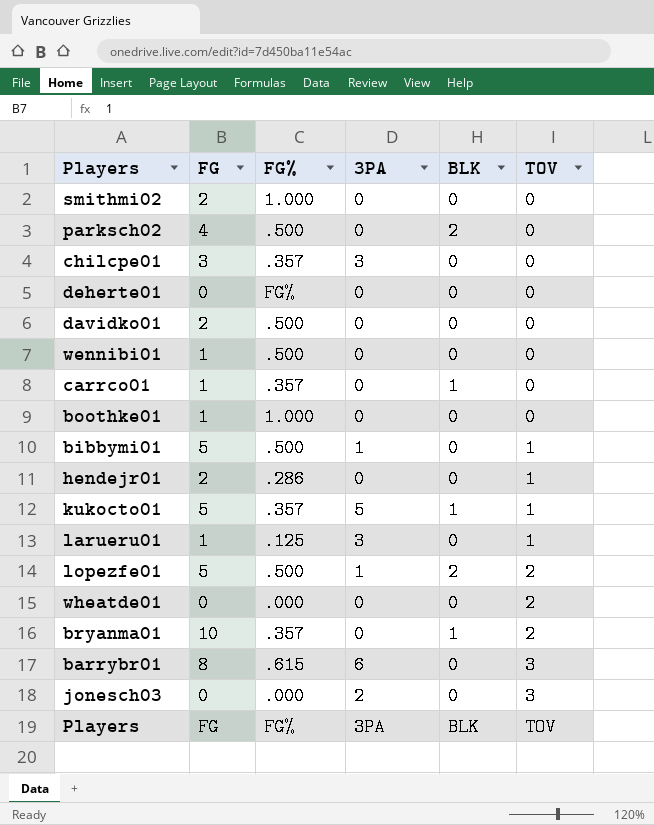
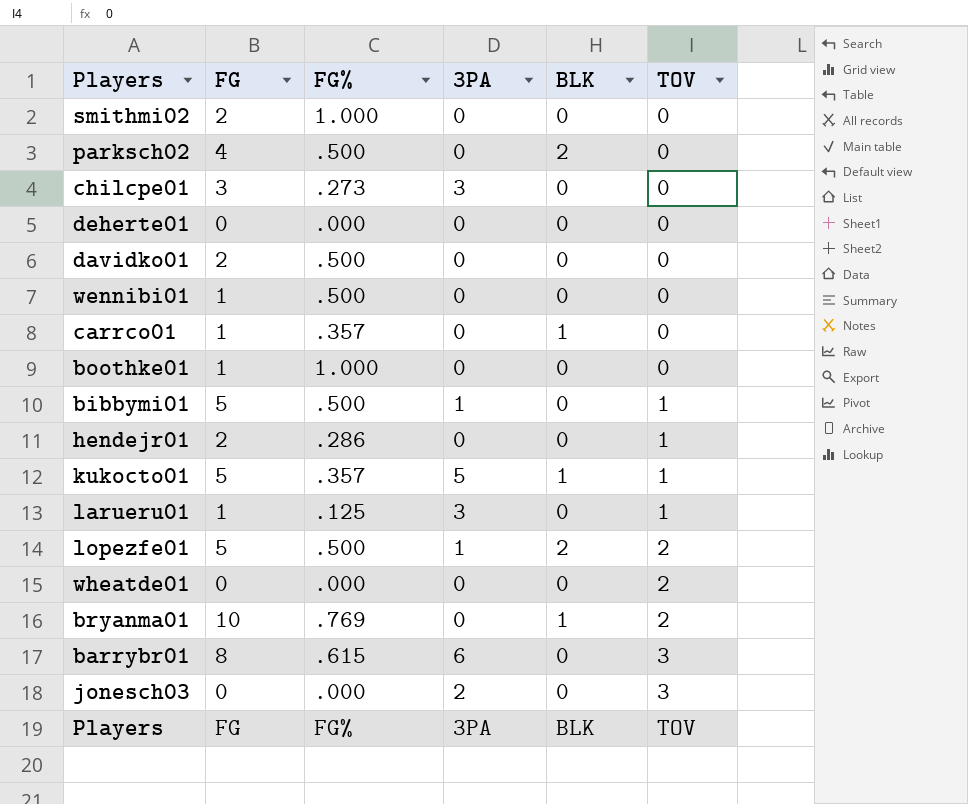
chilcpe01 | FG%: .357 -> .273
deherte01 | FG%: FG% -> .000
bryanma01 | FG%: .357 -> .769

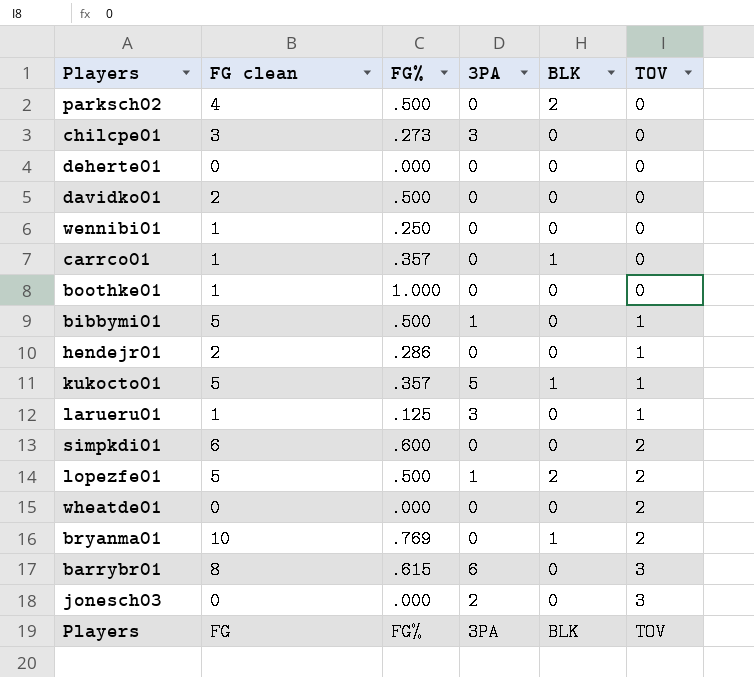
column name: FG -> FG clean
row smithmi02: 2 | 1.000 | 0 | 0 | 0 -> none
wennibi01 | FG%: .500 -> .250
row simpkdi01: none -> 6 | .600 | 0 | 0 | 2

